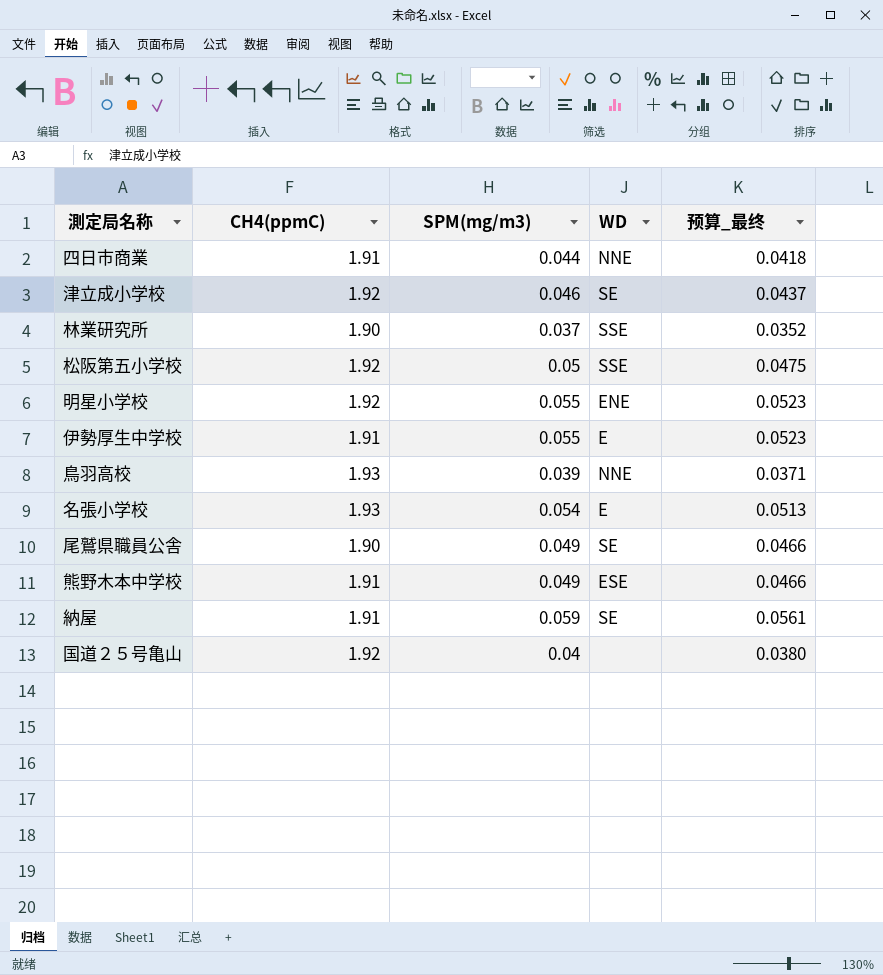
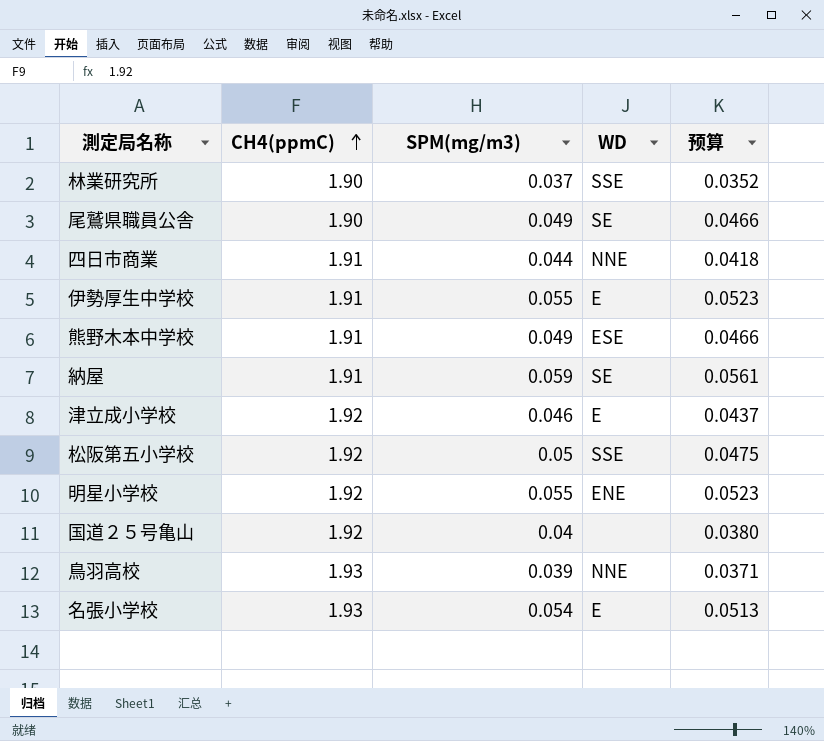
row order: none -> CH4(ppmC) ascending
column name: 预算_最终 -> 预算
津立成小学校 | WD: SE -> E

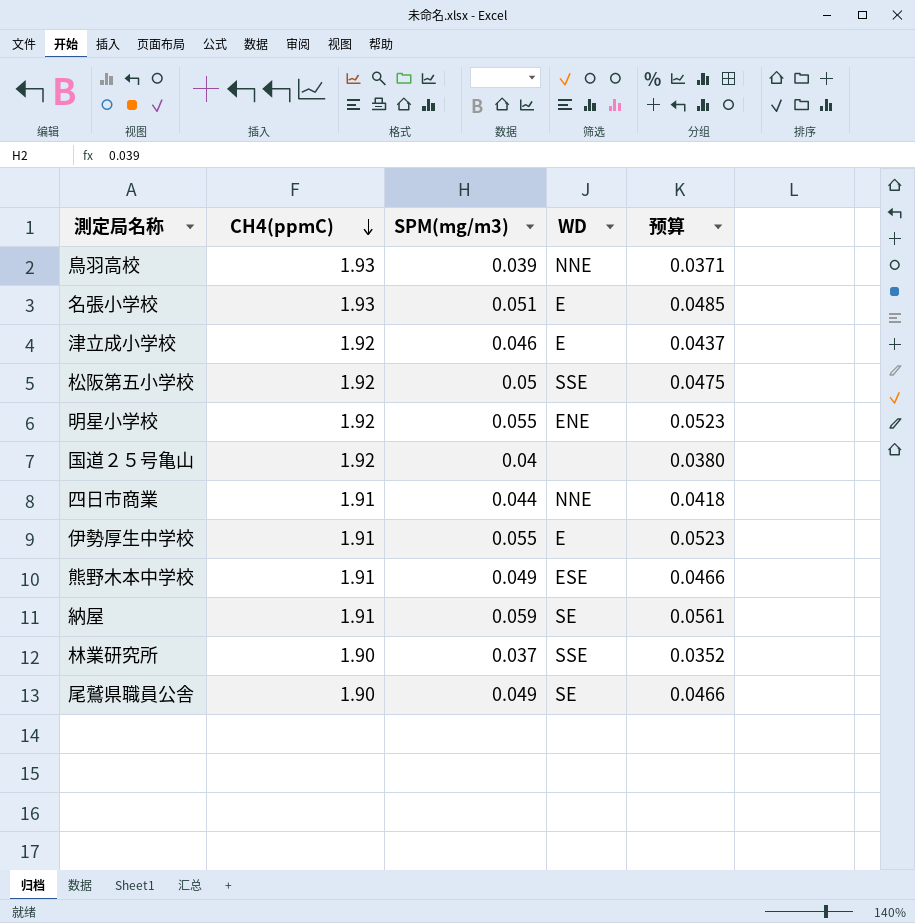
row order: CH4(ppmC) ascending -> CH4(ppmC) descending
名張小学校 | SPM(mg/m3): 0.054 -> 0.051
名張小学校 | 预算: 0.0513 -> 0.0485

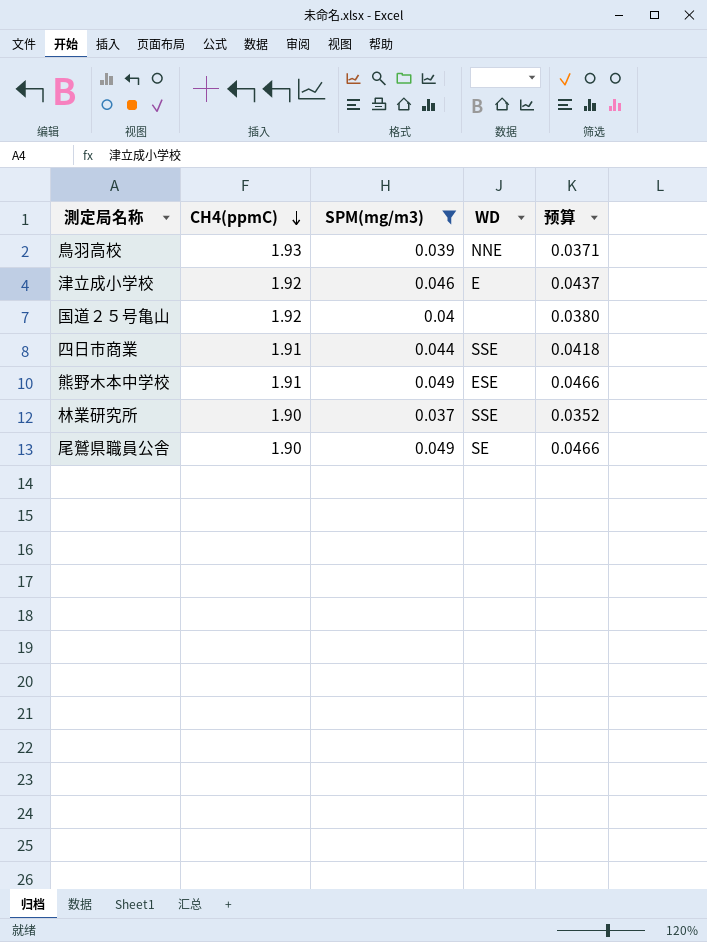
filter: none -> SPM(mg/m3) <= 0.049
四日市商業 | WD: NNE -> SSE

